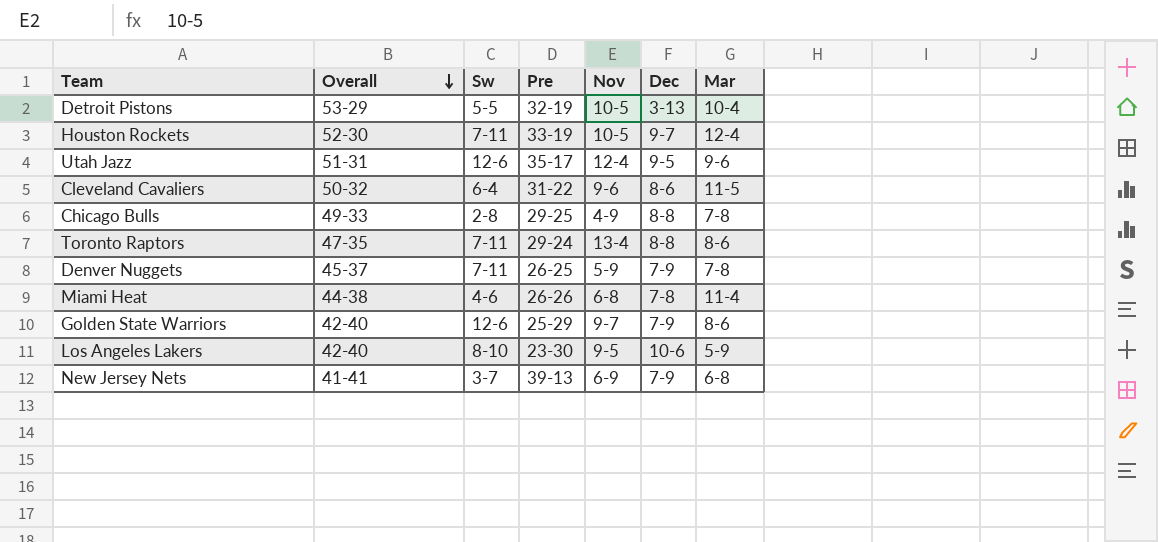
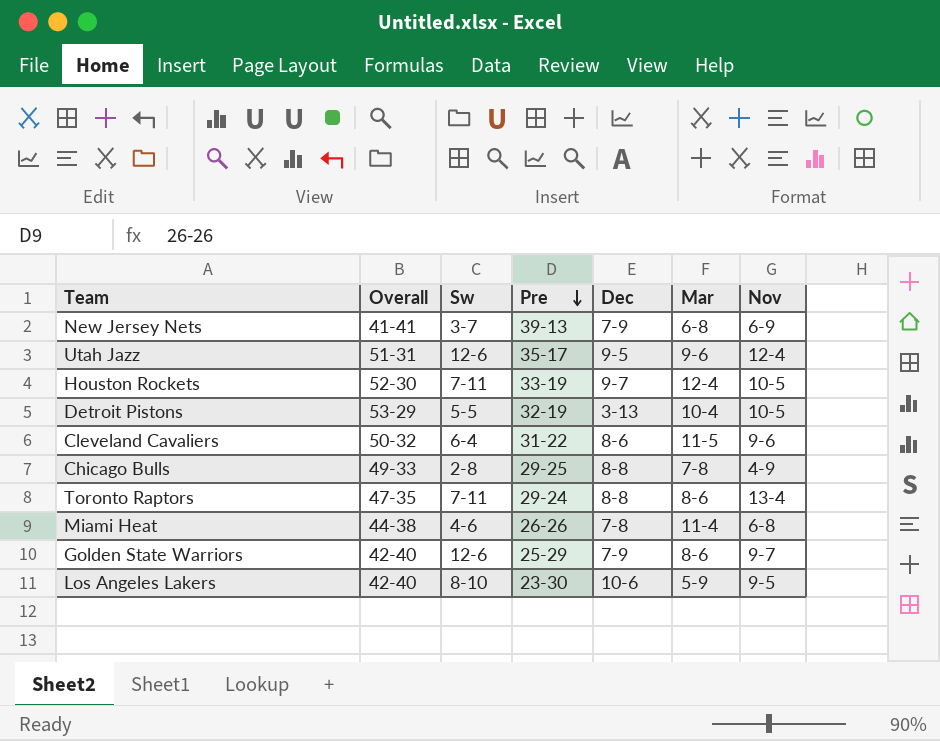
row order: Overall descending -> Pre descending
column Nov | position: 5 -> 7
row Denver Nuggets: 45-37 | 7-11 | 26-25 | 5-9 | 7-9 | 7-8 -> none

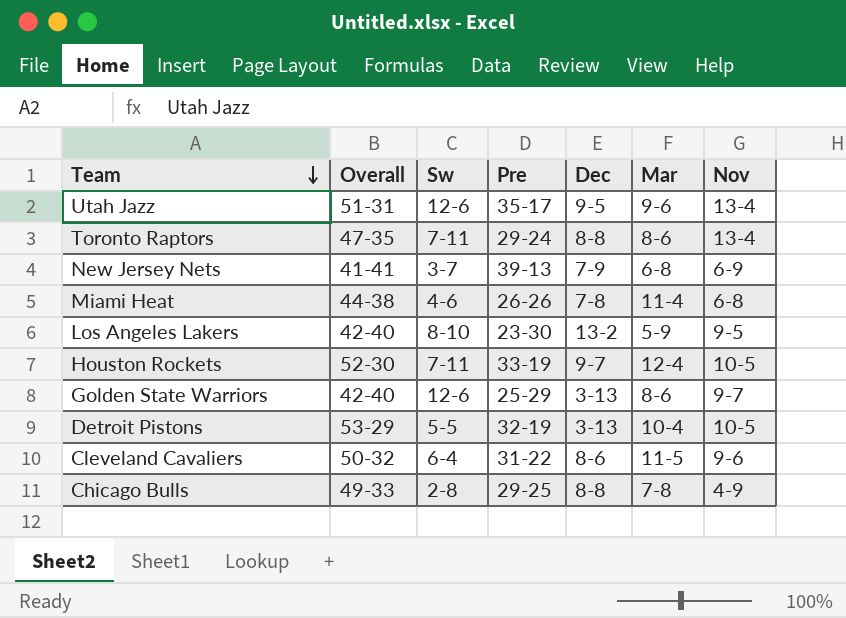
row order: Pre descending -> Team descending
Utah Jazz | Nov: 12-4 -> 13-4
Los Angeles Lakers | Dec: 10-6 -> 13-2
Golden State Warriors | Dec: 7-9 -> 3-13

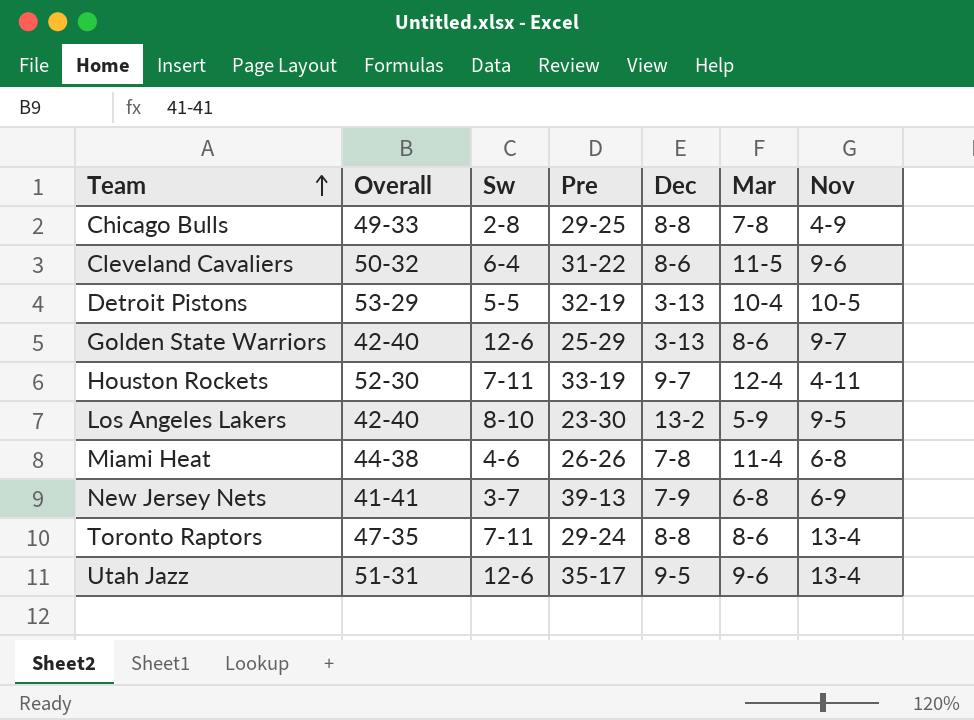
row order: Team descending -> Team ascending
Houston Rockets | Nov: 10-5 -> 4-11

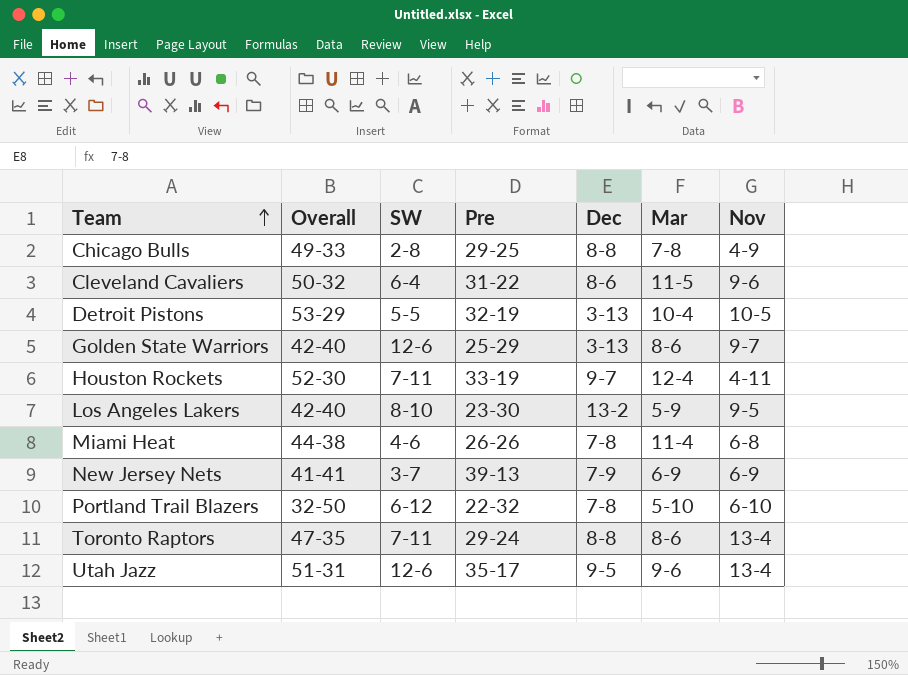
column name: Sw -> SW
New Jersey Nets | Mar: 6-8 -> 6-9
row Portland Trail Blazers: none -> 32-50 | 6-12 | 22-32 | 7-8 | 5-10 | 6-10

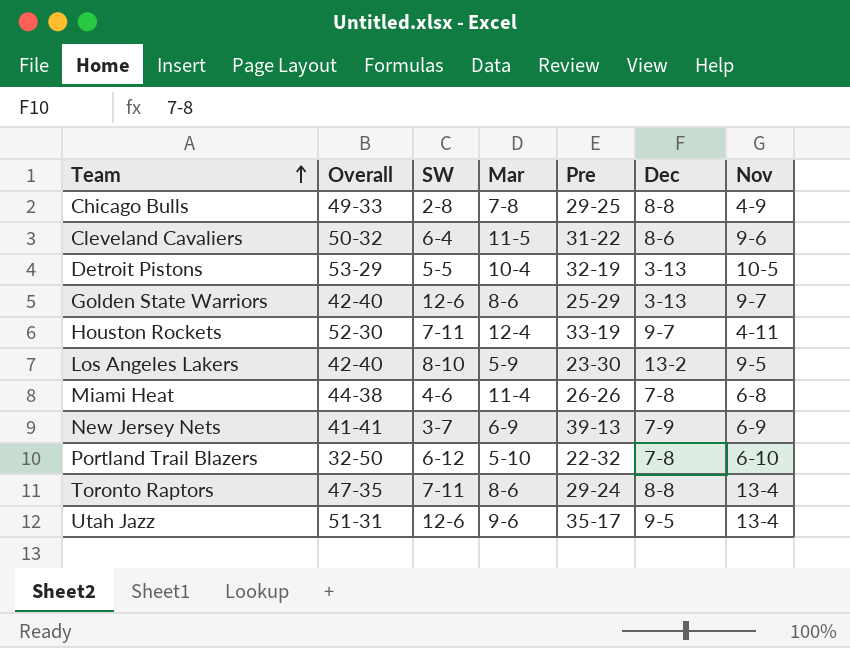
column Mar | position: 6 -> 4

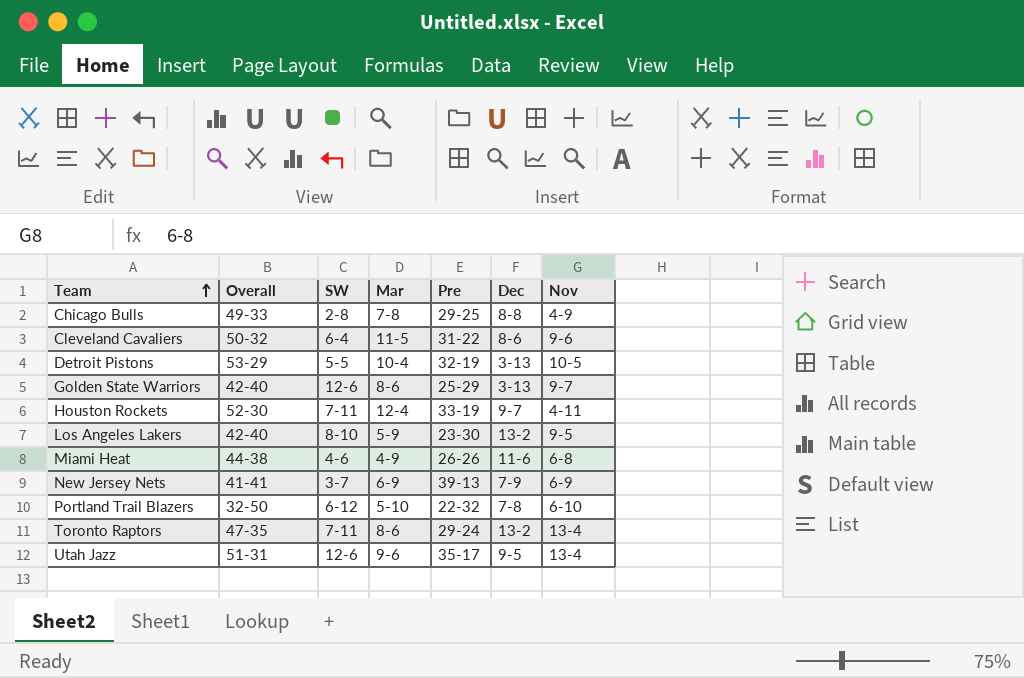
Miami Heat | Mar: 11-4 -> 4-9
Miami Heat | Dec: 7-8 -> 11-6
Toronto Raptors | Dec: 8-8 -> 13-2

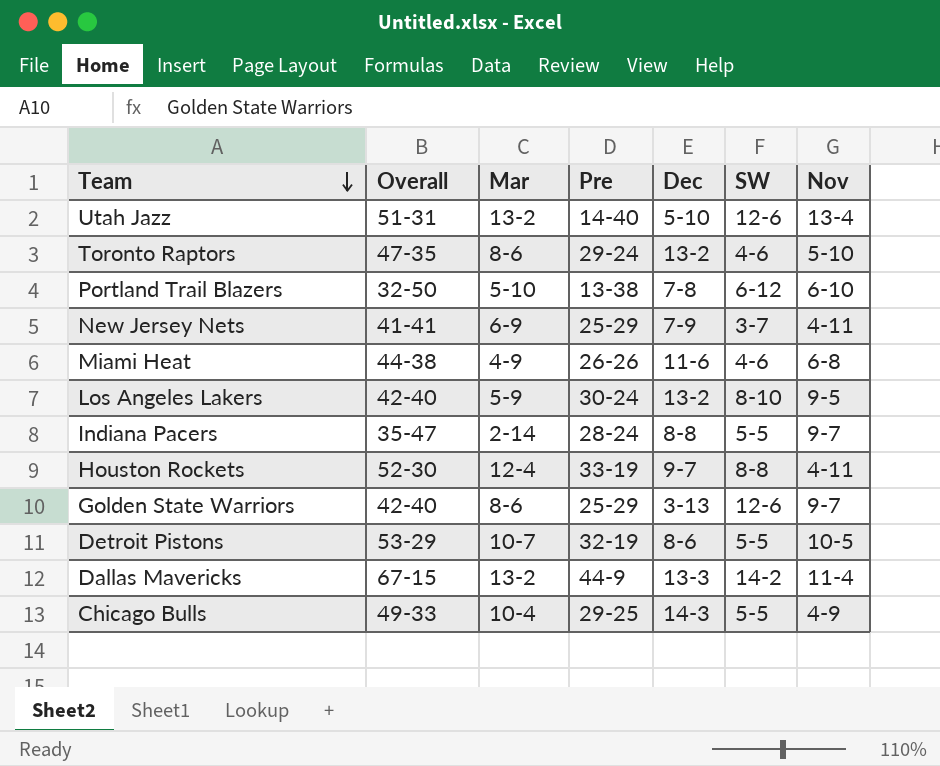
row order: Team ascending -> Team descending
column SW | position: 3 -> 6
row Cleveland Cavaliers: 50-32 | 6-4 | 11-5 | 31-22 | 8-6 | 9-6 -> none
Utah Jazz | Mar: 9-6 -> 13-2
Utah Jazz | Pre: 35-17 -> 14-40
Utah Jazz | Dec: 9-5 -> 5-10
Toronto Raptors | SW: 7-11 -> 4-6
Toronto Raptors | Nov: 13-4 -> 5-10
Portland Trail Blazers | Pre: 22-32 -> 13-38
New Jersey Nets | Pre: 39-13 -> 25-29
New Jersey Nets | Nov: 6-9 -> 4-11
Los Angeles Lakers | Pre: 23-30 -> 30-24
row Indiana Pacers: none -> 35-47 | 2-14 | 28-24 | 8-8 | 5-5 | 9-7
Houston Rockets | SW: 7-11 -> 8-8
Detroit Pistons | Mar: 10-4 -> 10-7
Detroit Pistons | Dec: 3-13 -> 8-6
row Dallas Mavericks: none -> 67-15 | 13-2 | 44-9 | 13-3 | 14-2 | 11-4
Chicago Bulls | Mar: 7-8 -> 10-4
Chicago Bulls | Dec: 8-8 -> 14-3
Chicago Bulls | SW: 2-8 -> 5-5

